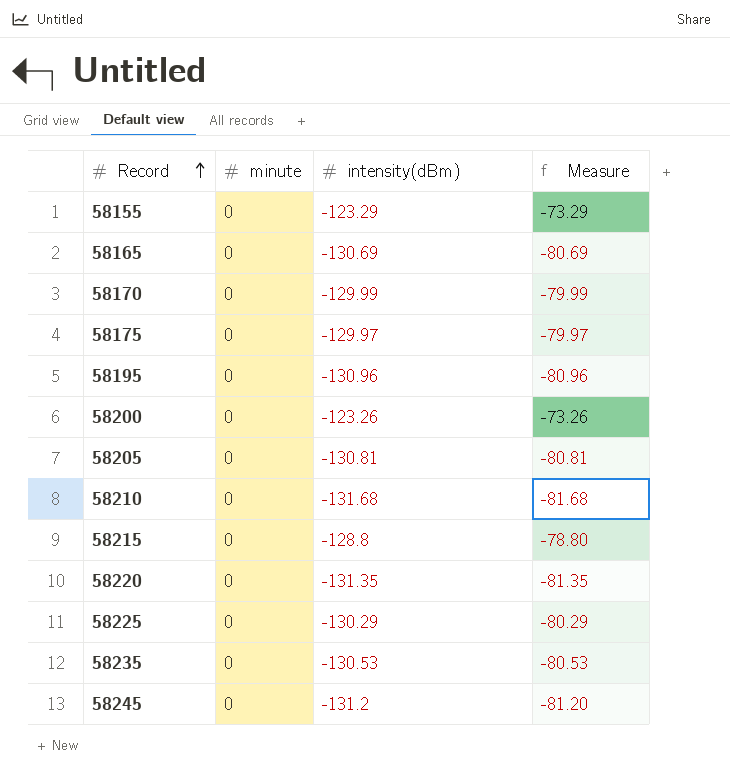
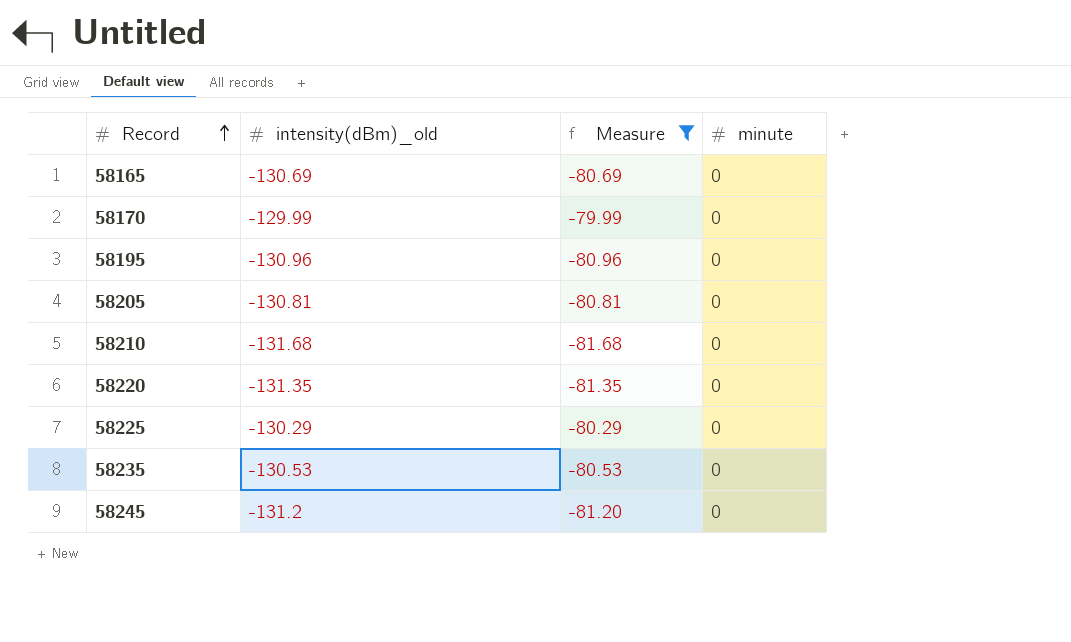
filter: none -> Measure <= -79.99
column name: intensity(dBm) -> intensity(dBm)_old
column minute | position: 2 -> 4

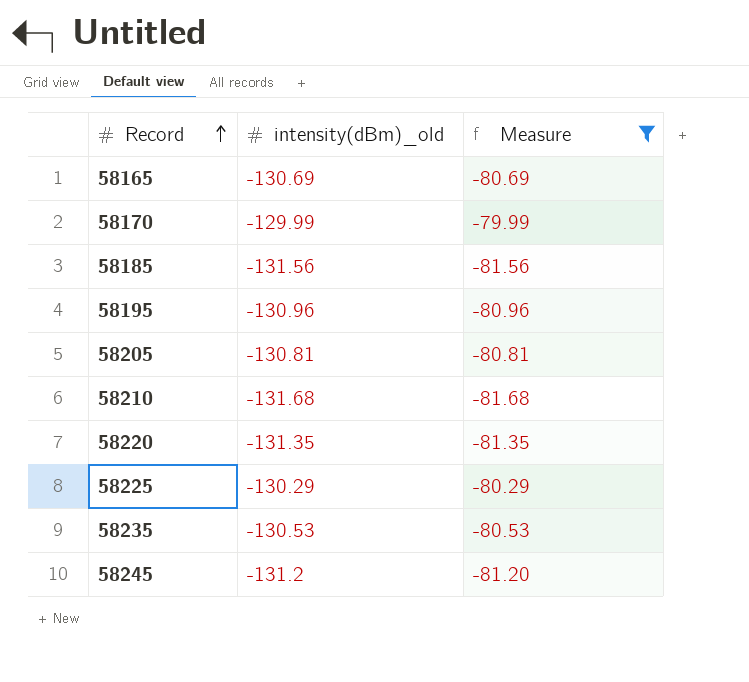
column minute | position: 4 -> none
row 58185: none -> -131.56 | -81.56

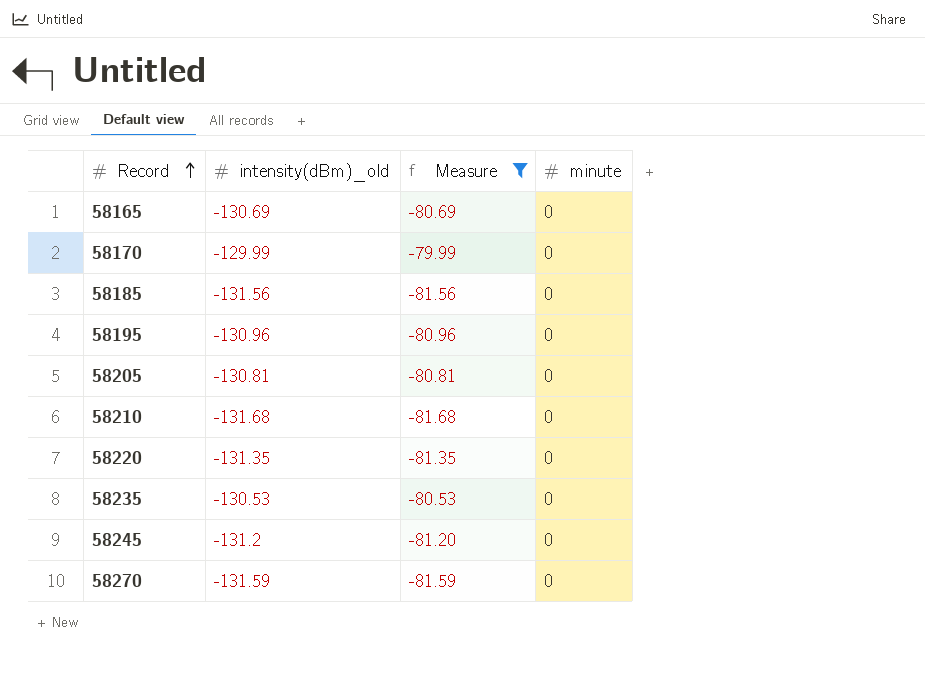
column minute | position: none -> 4
row 58225: -130.29 | -80.29 -> none
row 58270: none -> -131.59 | -81.59 | 0

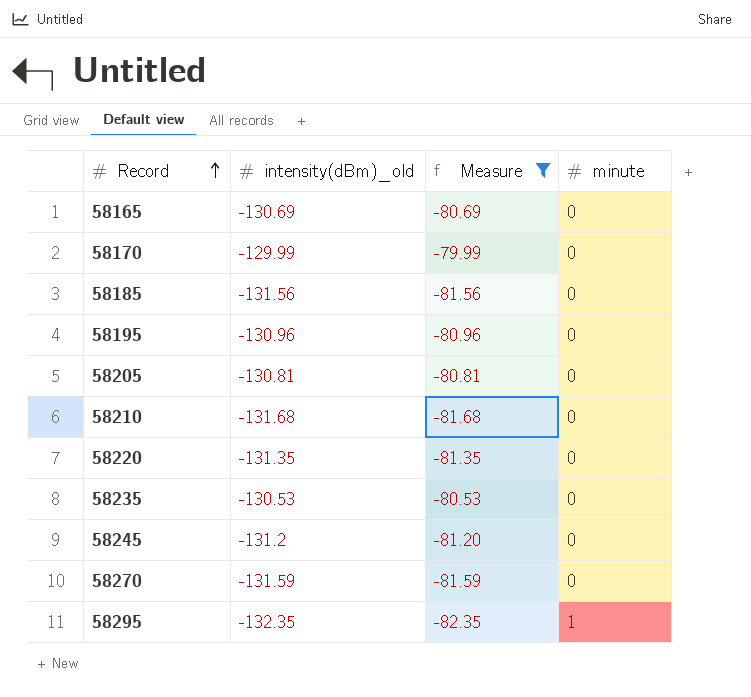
row 58295: none -> -132.35 | -82.35 | 1

